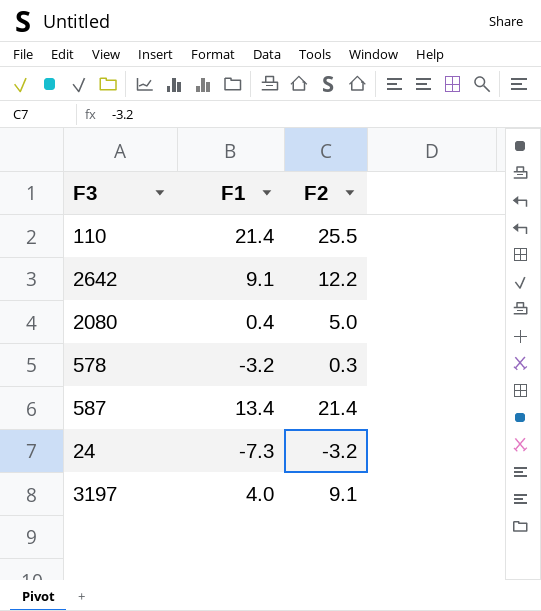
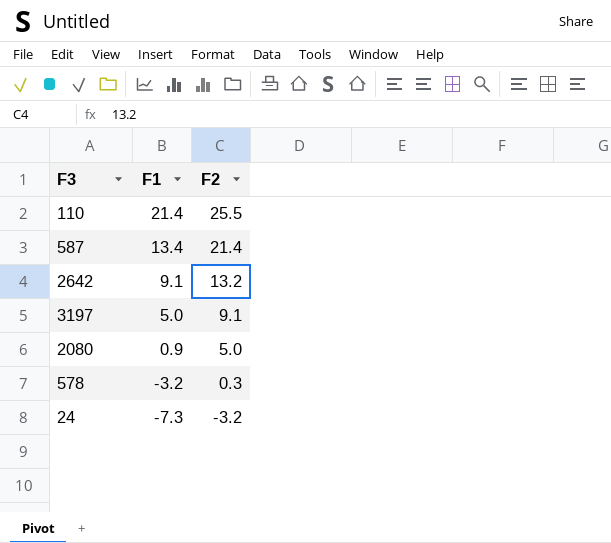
row order: none -> F1 descending
2642 | F2: 12.2 -> 13.2
3197 | F1: 4.0 -> 5.0
2080 | F1: 0.4 -> 0.9

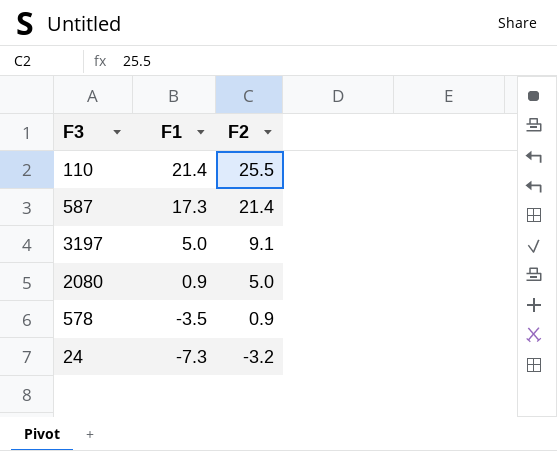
row 2642: 9.1 | 13.2 -> none
587 | F1: 13.4 -> 17.3
578 | F1: -3.2 -> -3.5
578 | F2: 0.3 -> 0.9

